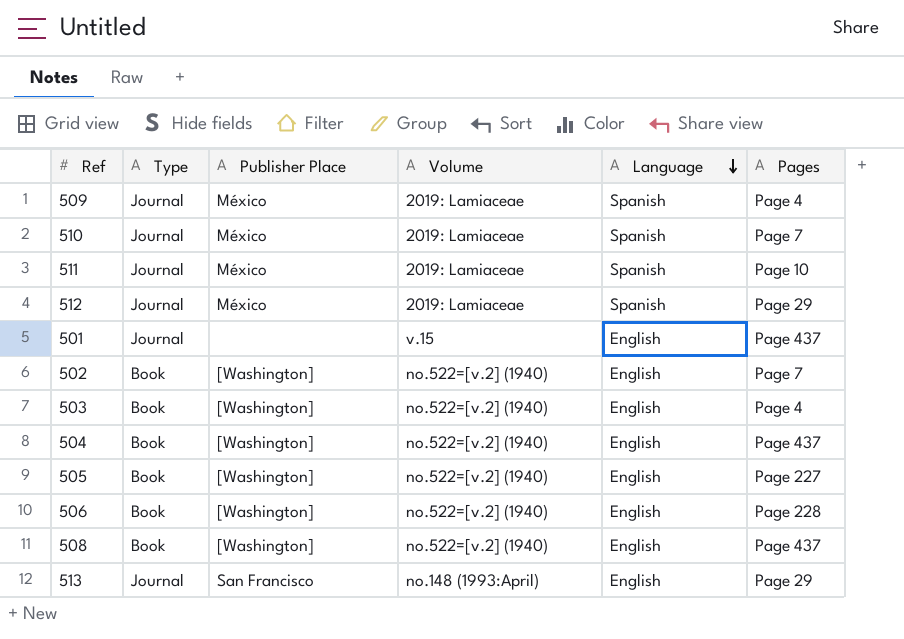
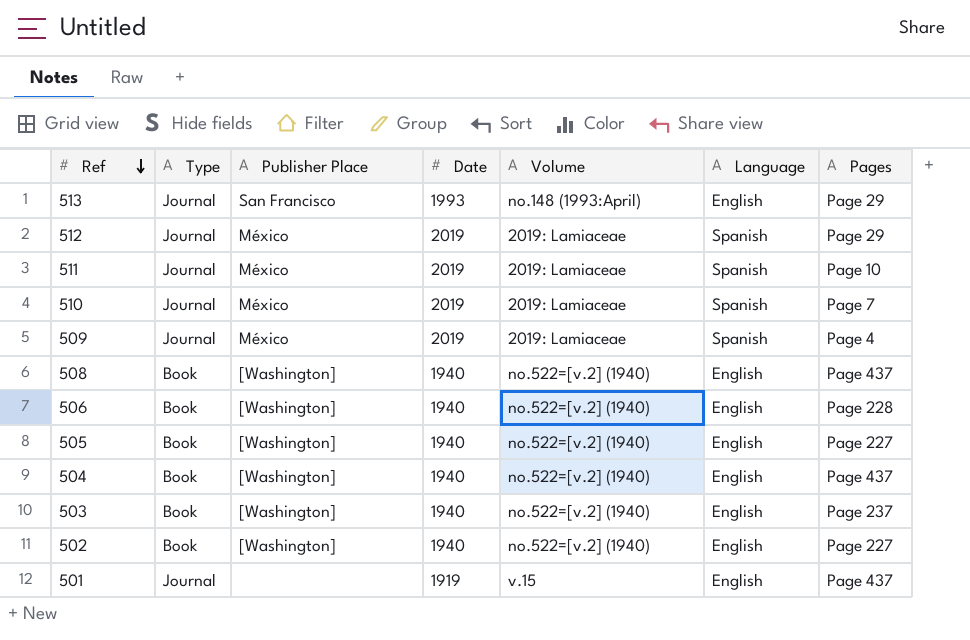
row order: Language descending -> Ref descending
column Date | position: none -> 4
503 | Pages: Page 4 -> Page 237
502 | Pages: Page 7 -> Page 227

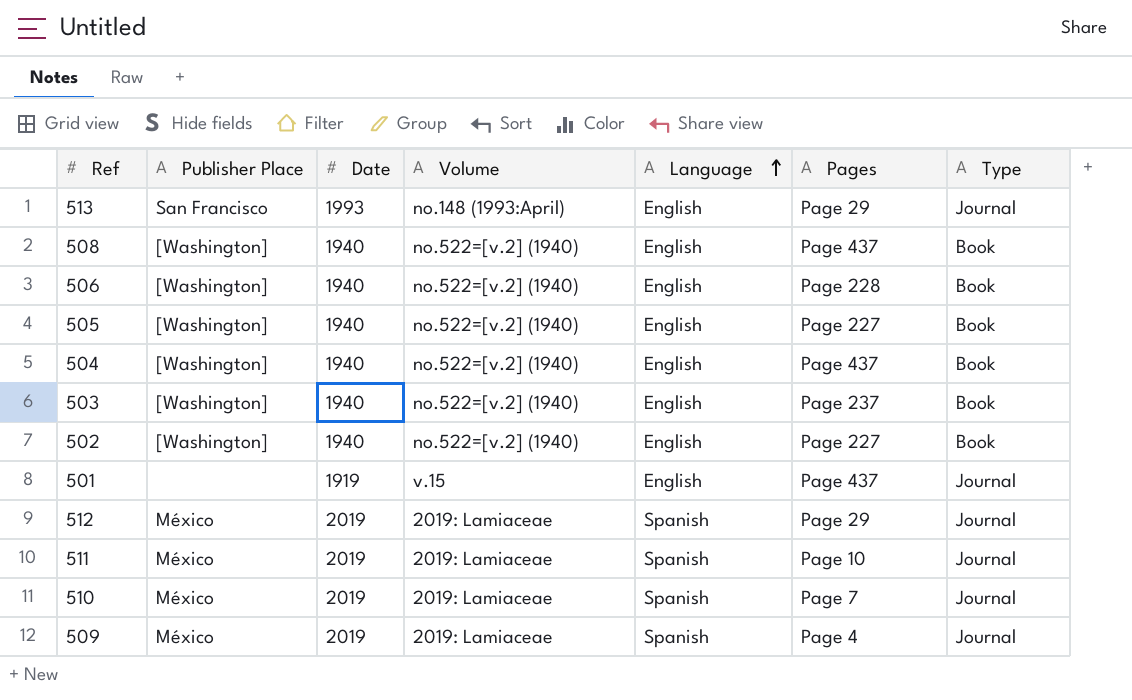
row order: Ref descending -> Language ascending
column Type | position: 2 -> 7

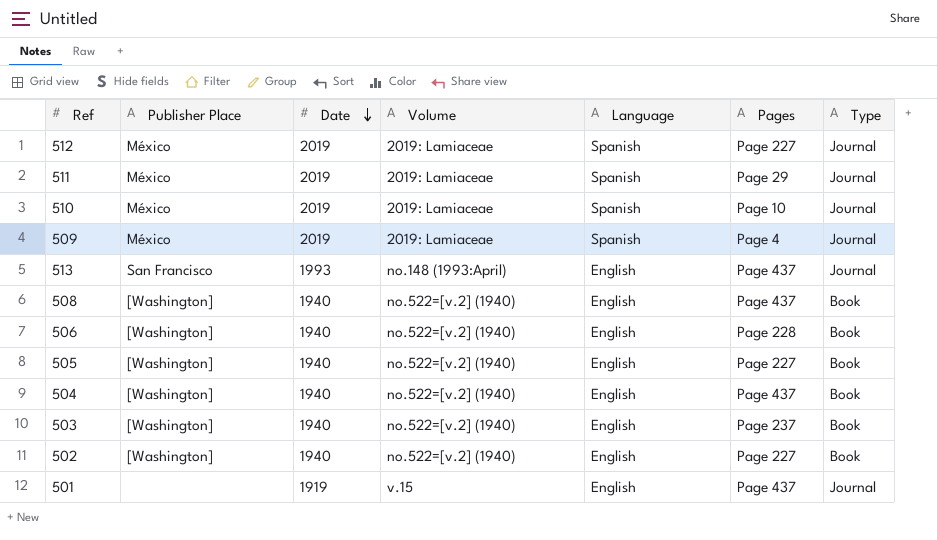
row order: Language ascending -> Date descending
512 | Pages: Page 29 -> Page 227
511 | Pages: Page 10 -> Page 29
510 | Pages: Page 7 -> Page 10
513 | Pages: Page 29 -> Page 437

